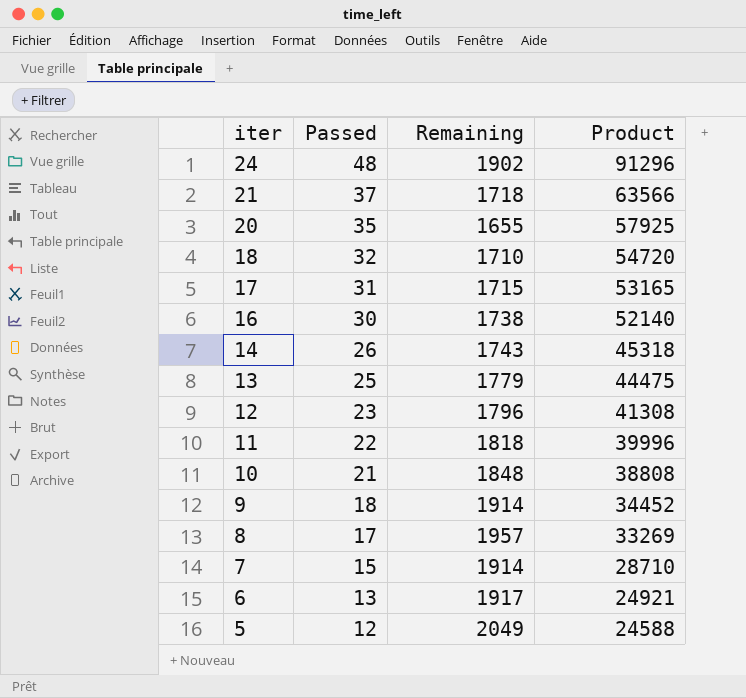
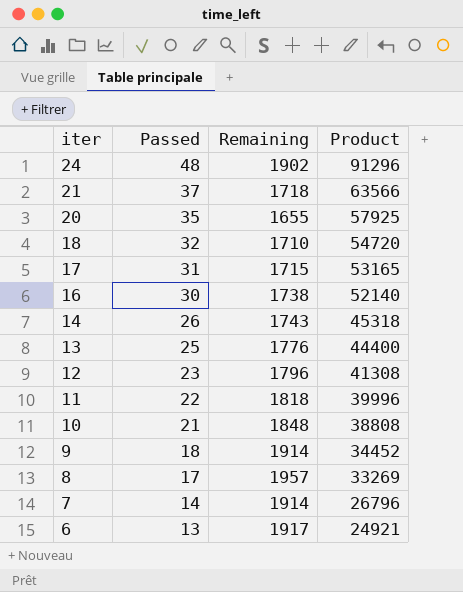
row 5: 12 | 2049 | 24588 -> none
13 | Remaining: 1779 -> 1776
13 | Product: 44475 -> 44400
7 | Passed: 15 -> 14
7 | Product: 28710 -> 26796

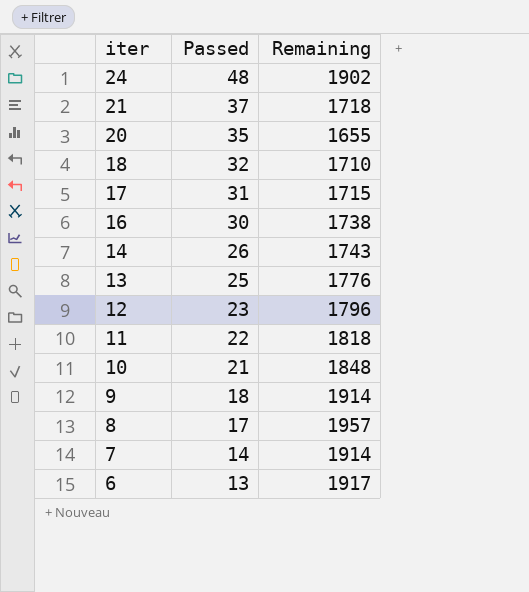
column Product | formula: [Passed] * [Remaining] -> none

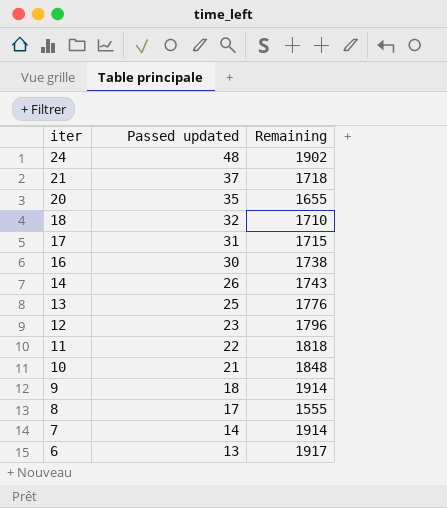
column name: Passed -> Passed updated
8 | Remaining: 1957 -> 1555

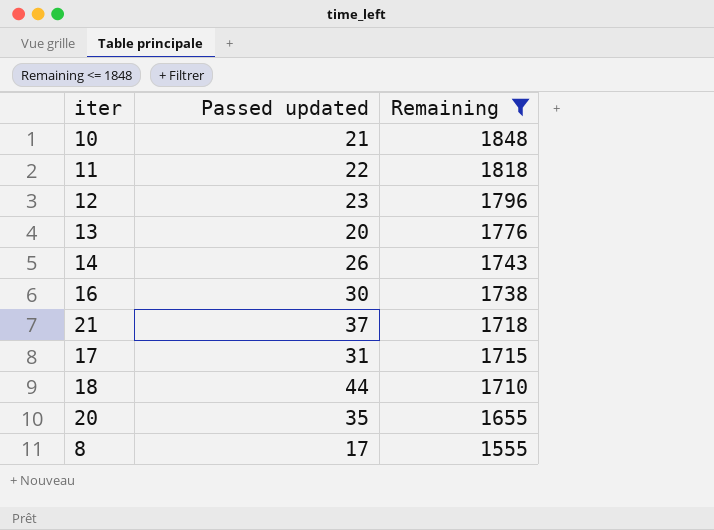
filter: none -> Remaining <= 1848
row order: iter descending -> Remaining descending
13 | Passed updated: 25 -> 20
18 | Passed updated: 32 -> 44

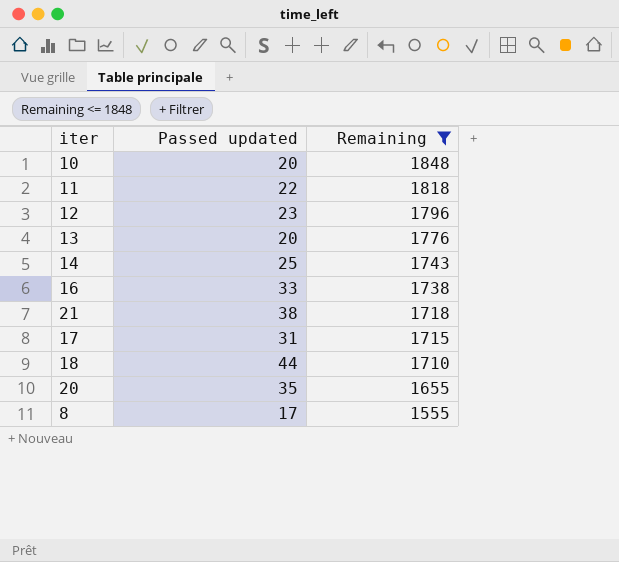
10 | Passed updated: 21 -> 20
14 | Passed updated: 26 -> 25
16 | Passed updated: 30 -> 33
21 | Passed updated: 37 -> 38

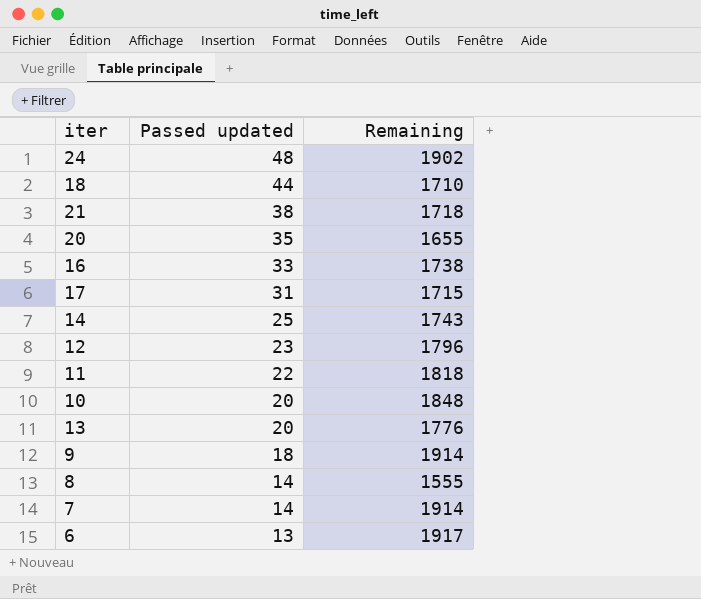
filter: Remaining <= 1848 -> none
row order: Remaining descending -> Passed updated descending
8 | Passed updated: 17 -> 14

